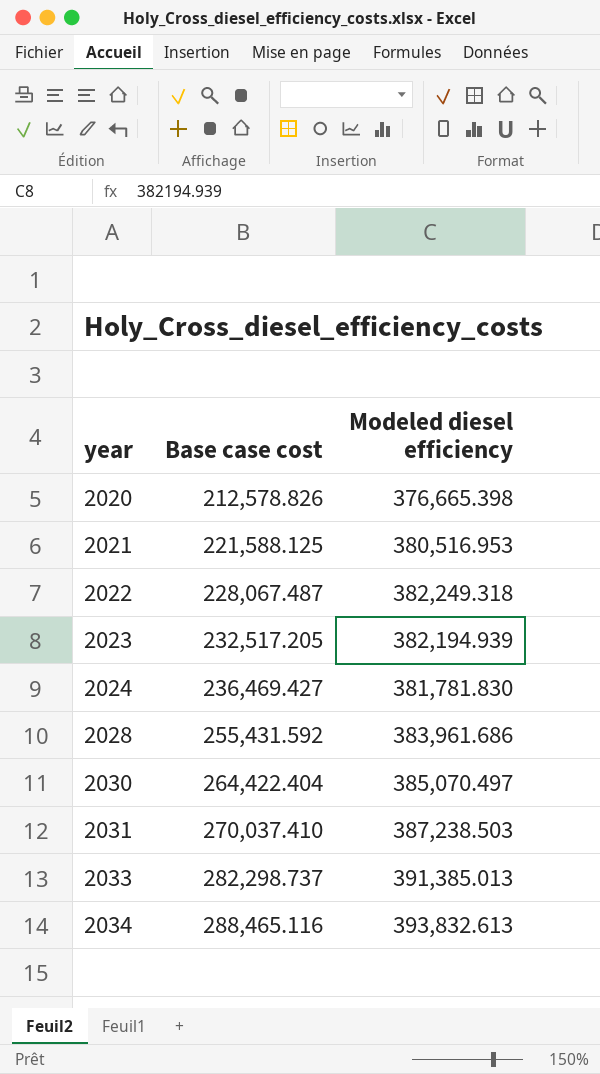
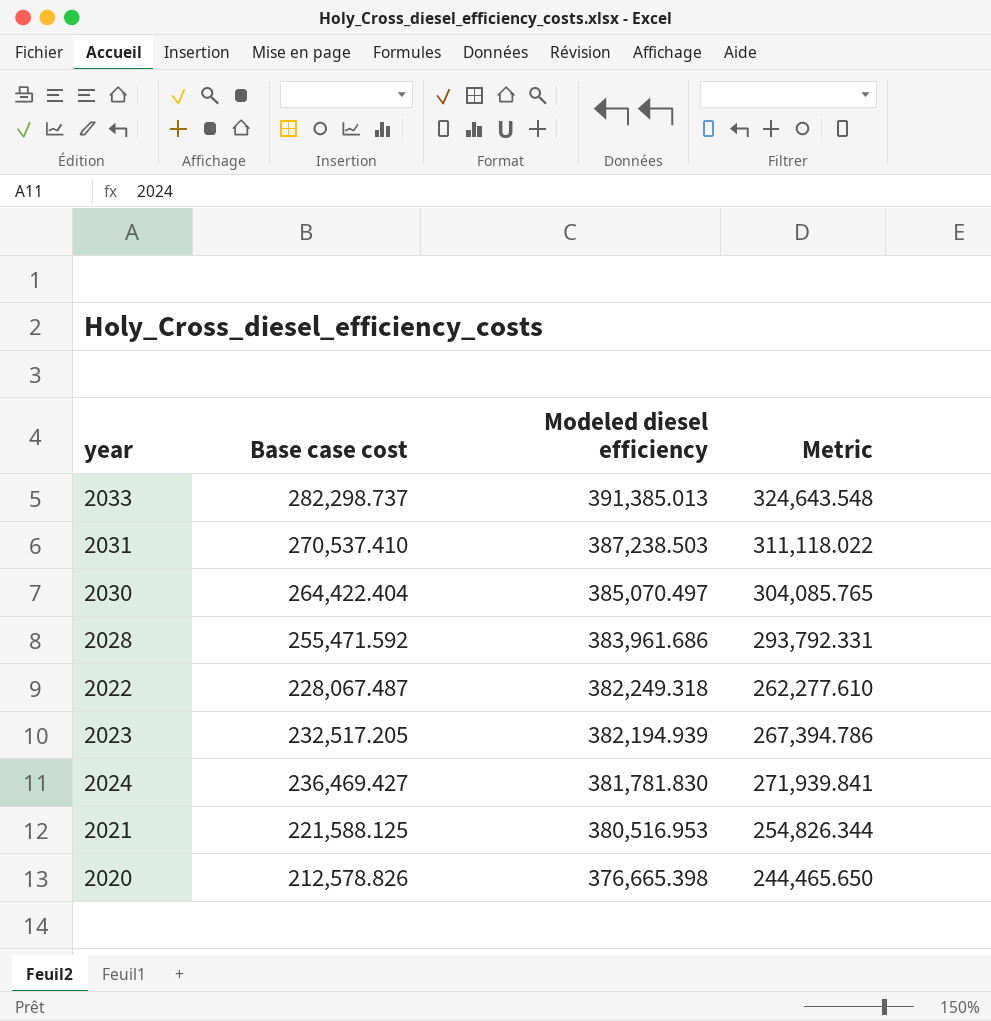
row order: year ascending -> Modeled diesel efficiency descending
column Metric | formula: none -> [Base case cost] * 1.15
row 2034: 288,465.116 | 393,832.613 -> none
2031 | Base case cost: 270,037.410 -> 270,537.410
2028 | Base case cost: 255,431.592 -> 255,471.592

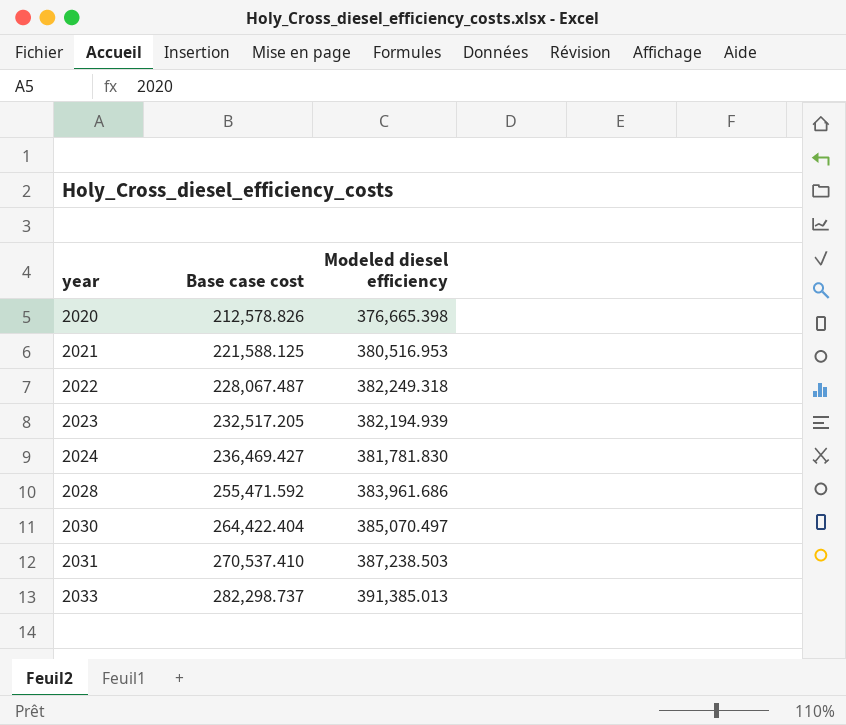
row order: Modeled diesel efficiency descending -> year ascending
column Metric | formula: [Base case cost] * 1.15 -> none

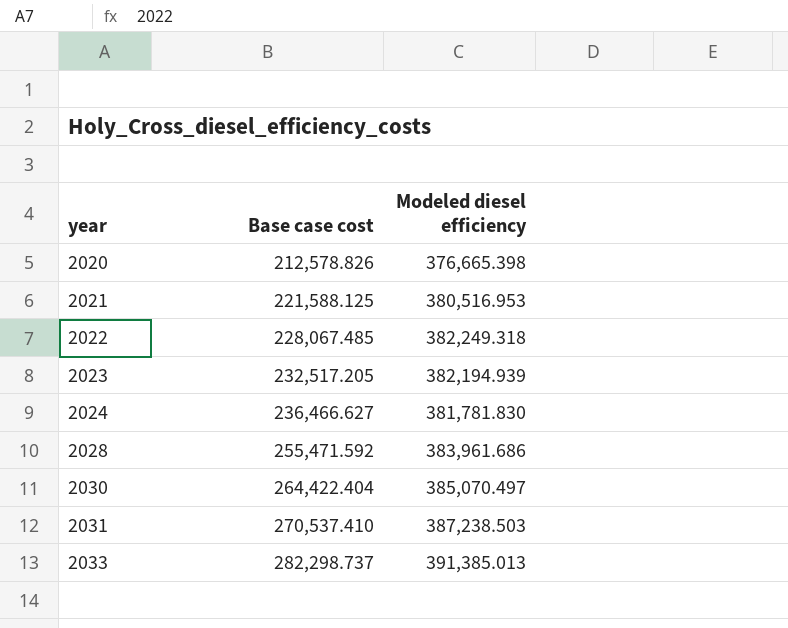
2022 | Base case cost: 228,067.487 -> 228,067.485
2024 | Base case cost: 236,469.427 -> 236,466.627

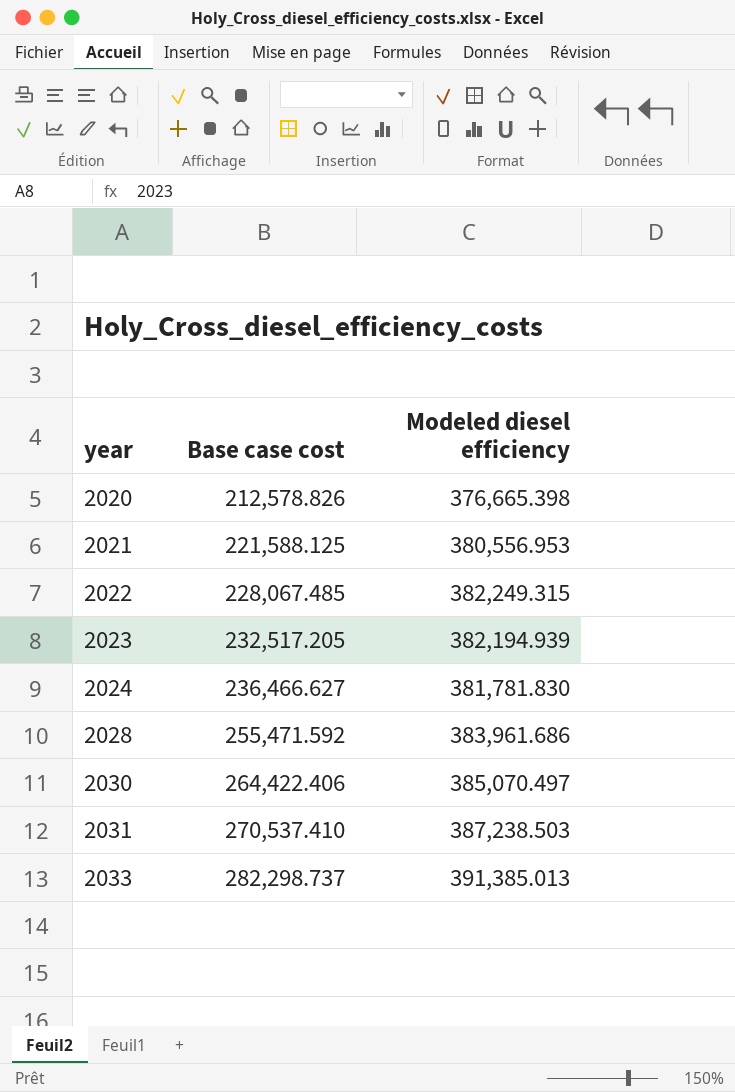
2021 | Modeled diesel efficiency: 380,516.953 -> 380,556.953
2022 | Modeled diesel efficiency: 382,249.318 -> 382,249.315
2030 | Base case cost: 264,422.404 -> 264,422.406

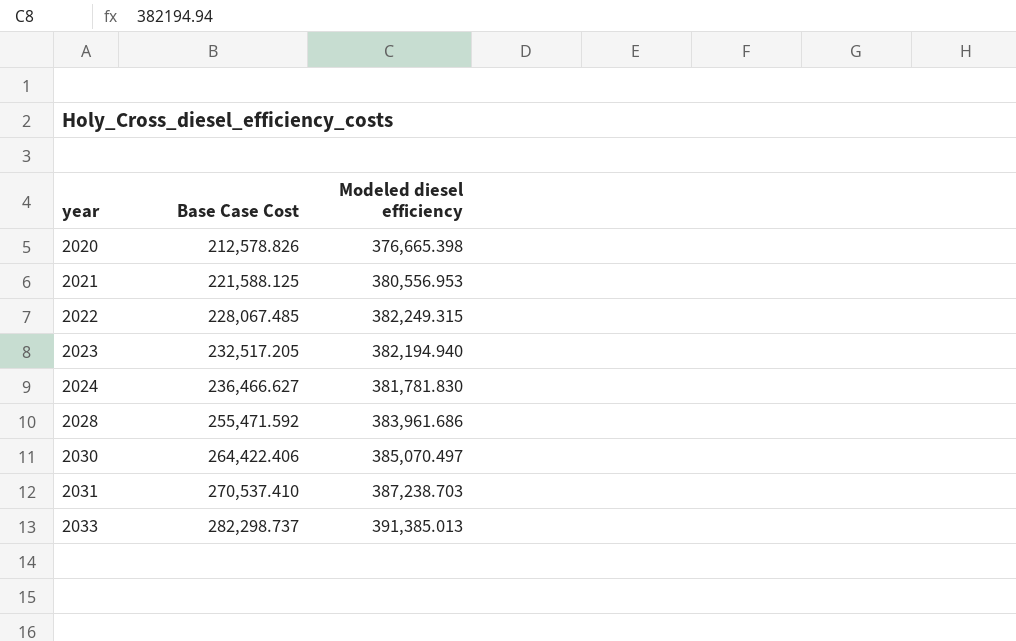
column name: Base case cost -> Base Case Cost
2023 | Modeled diesel efficiency: 382,194.939 -> 382,194.940
2031 | Modeled diesel efficiency: 387,238.503 -> 387,238.703

